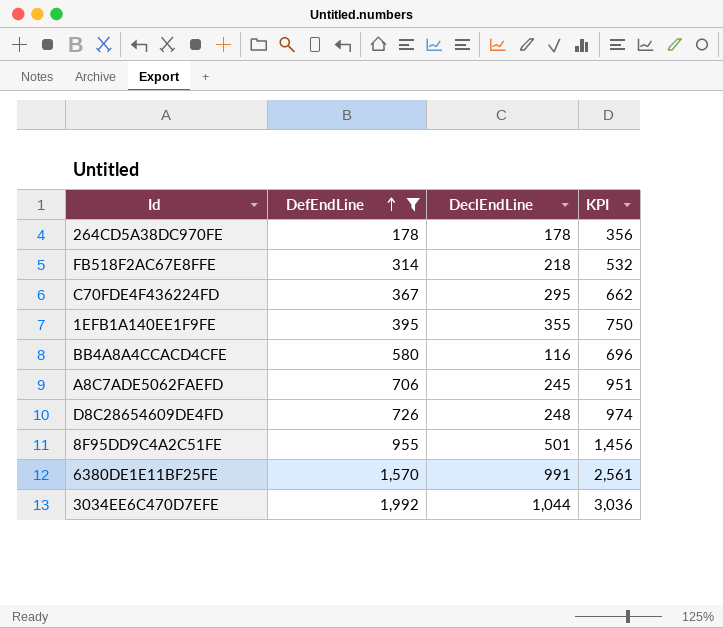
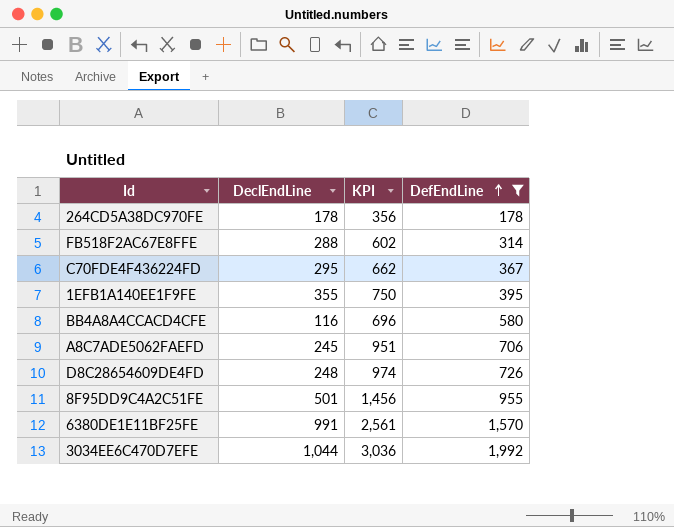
column DefEndLine | position: 2 -> 4
FB518F2AC67E8FFE | DeclEndLine: 218 -> 288
FB518F2AC67E8FFE | KPI: 532 -> 602

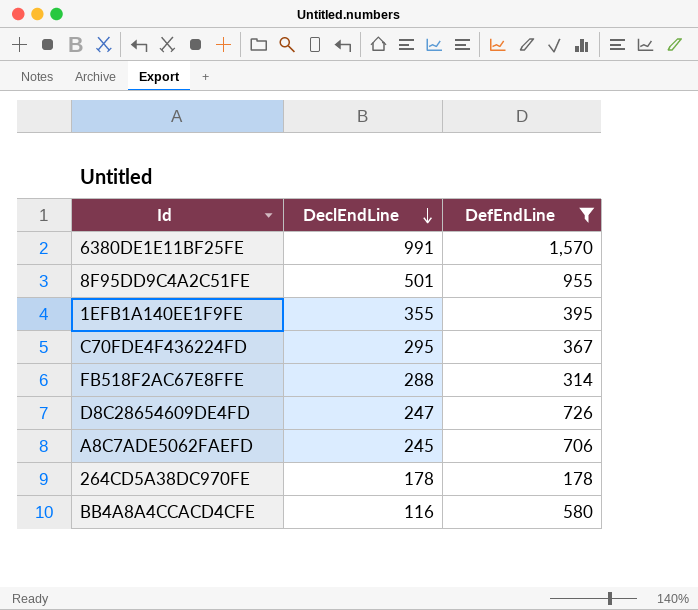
row order: DefEndLine ascending -> DeclEndLine descending
column KPI | formula: [DeclEndLine] + [DefEndLine] -> none
row 3034EE6C470D7EFE: 1,044 | 3,036 | 1,992 -> none
D8C28654609DE4FD | DeclEndLine: 248 -> 247

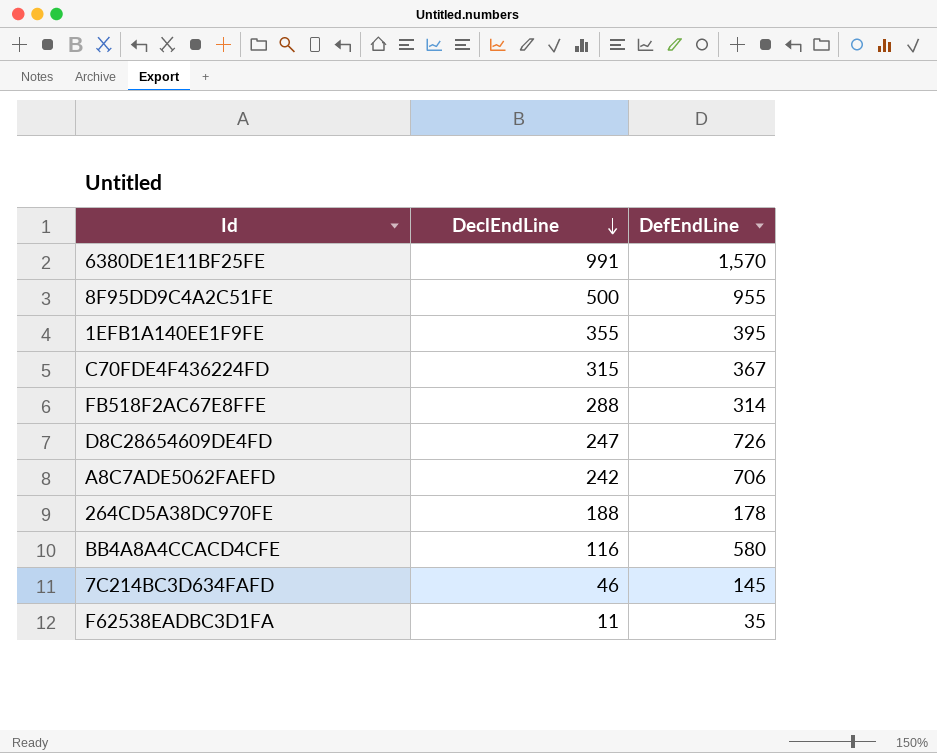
filter: DefEndLine >= 178 -> none
8F95DD9C4A2C51FE | DeclEndLine: 501 -> 500
C70FDE4F436224FD | DeclEndLine: 295 -> 315
A8C7ADE5062FAEFD | DeclEndLine: 245 -> 242
264CD5A38DC970FE | DeclEndLine: 178 -> 188

